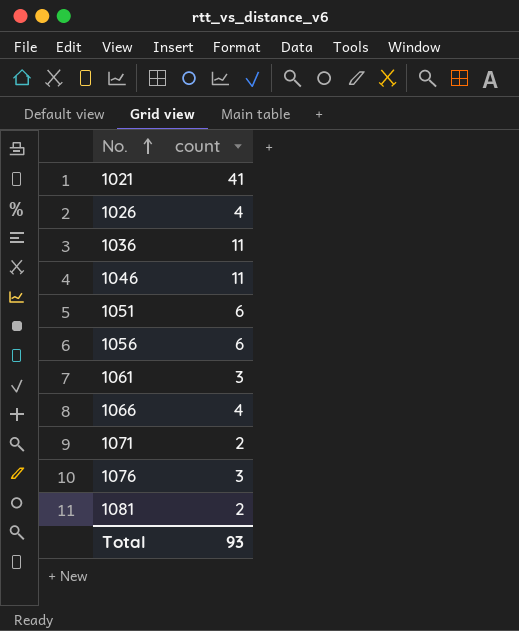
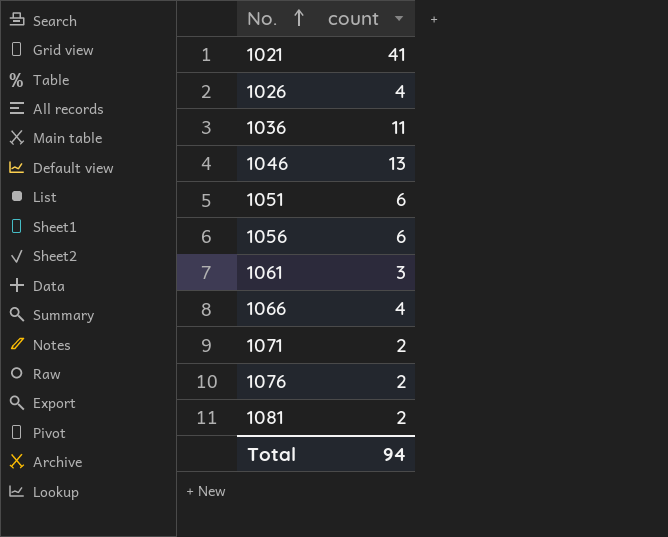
1046 | count: 11 -> 13
1076 | count: 3 -> 2
Total | count: 93 -> 94

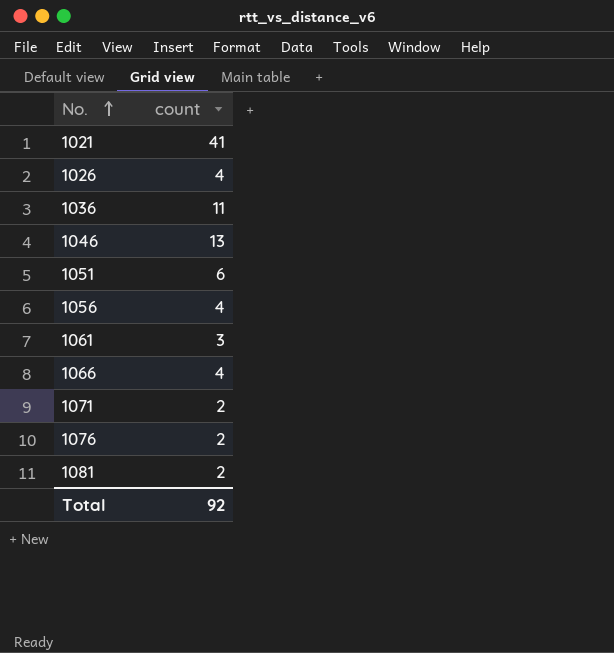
1056 | count: 6 -> 4
Total | count: 94 -> 92

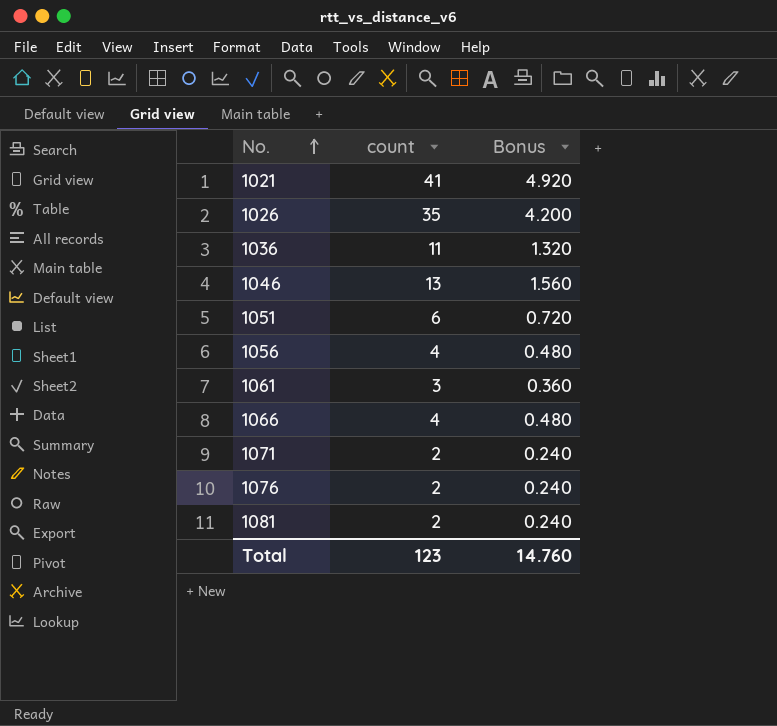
column Bonus | formula: none -> [count] * 0.12
1026 | count: 4 -> 35
Total | count: 92 -> 123

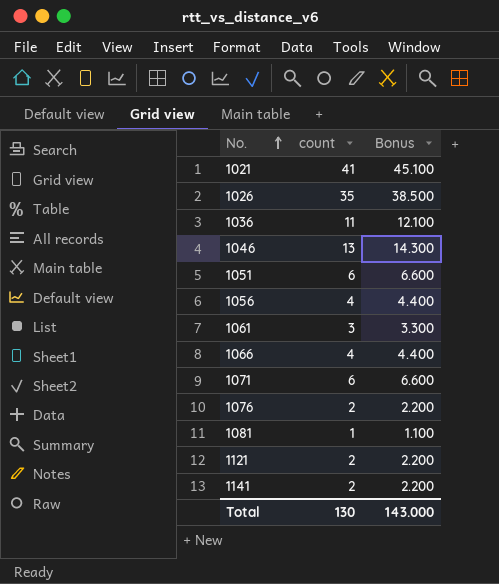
column Bonus | formula: [count] * 0.12 -> [count] * 1.1
1071 | count: 2 -> 6
1081 | count: 2 -> 1
row 1121: none -> 2 | 2.200
row 1141: none -> 2 | 2.200
Total | count: 123 -> 130
Total | Bonus: 14.760 -> 143.000

